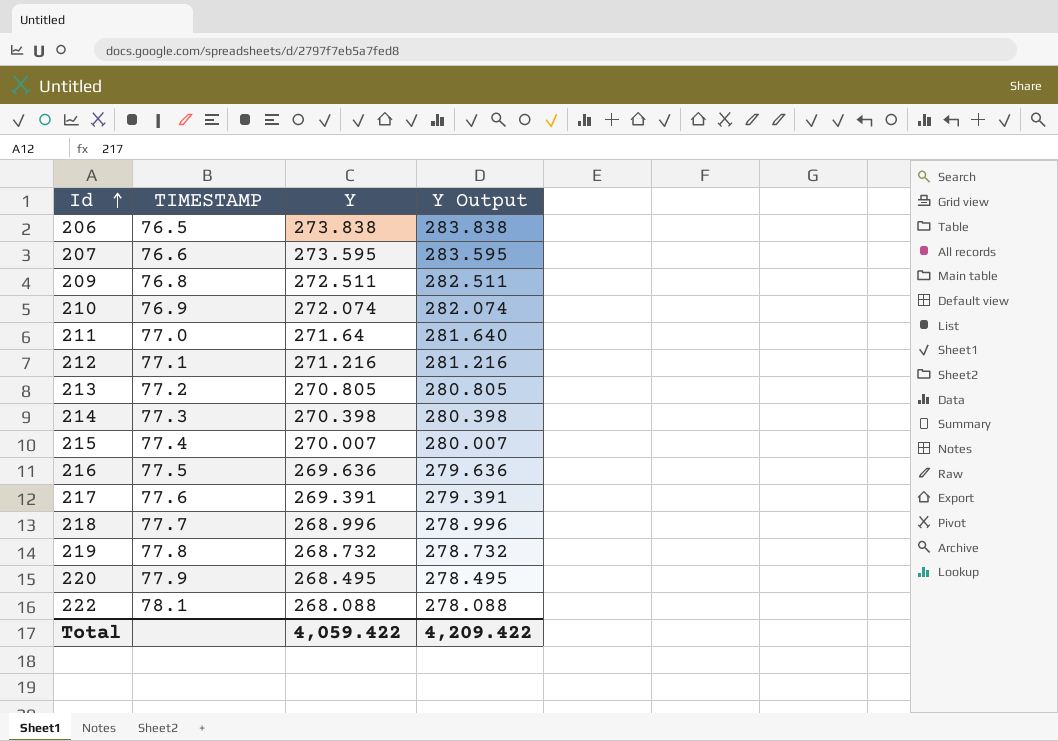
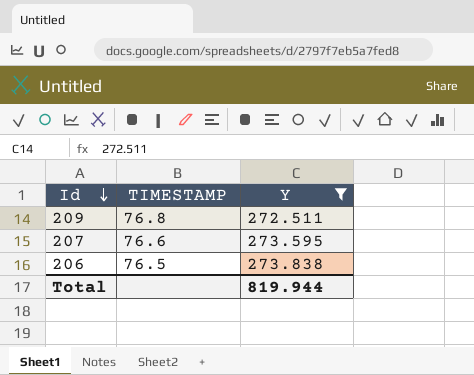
filter: none -> Y >= 272.511
row order: Id ascending -> Id descending
column Y Output | formula: [Y] + 10 -> none
Total | Y: 4,059.422 -> 819.944

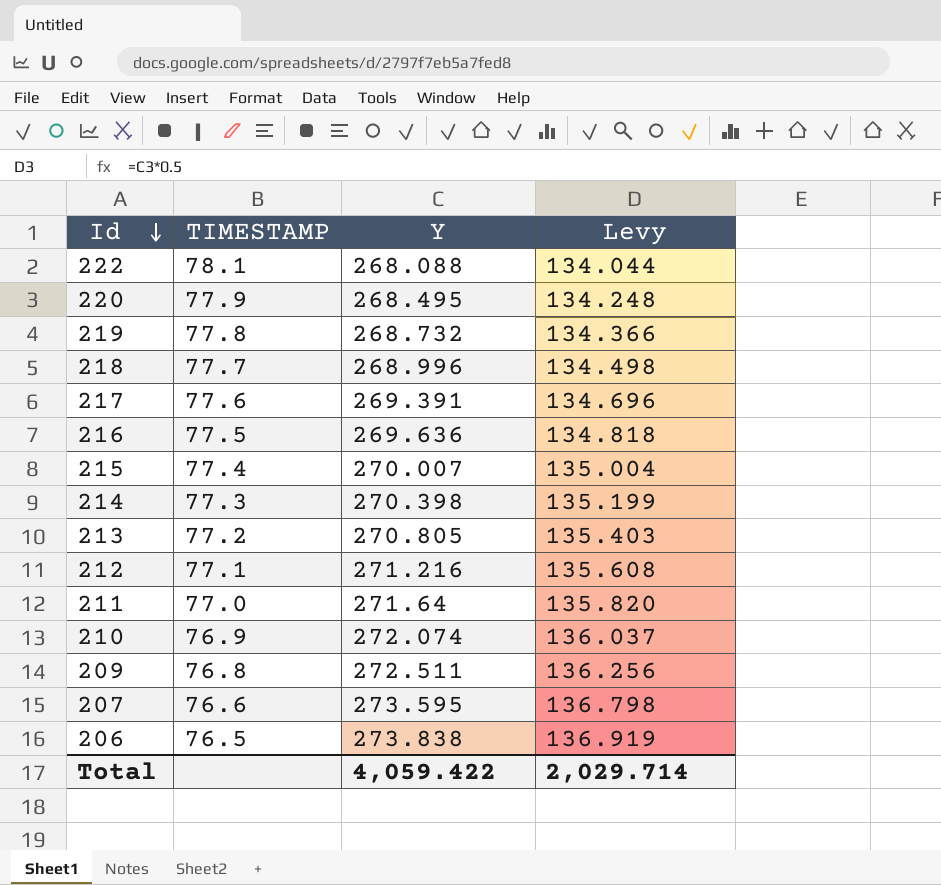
filter: Y >= 272.511 -> none
column Levy | formula: none -> [Y] * 0.5
Total | Y: 819.944 -> 4,059.422

